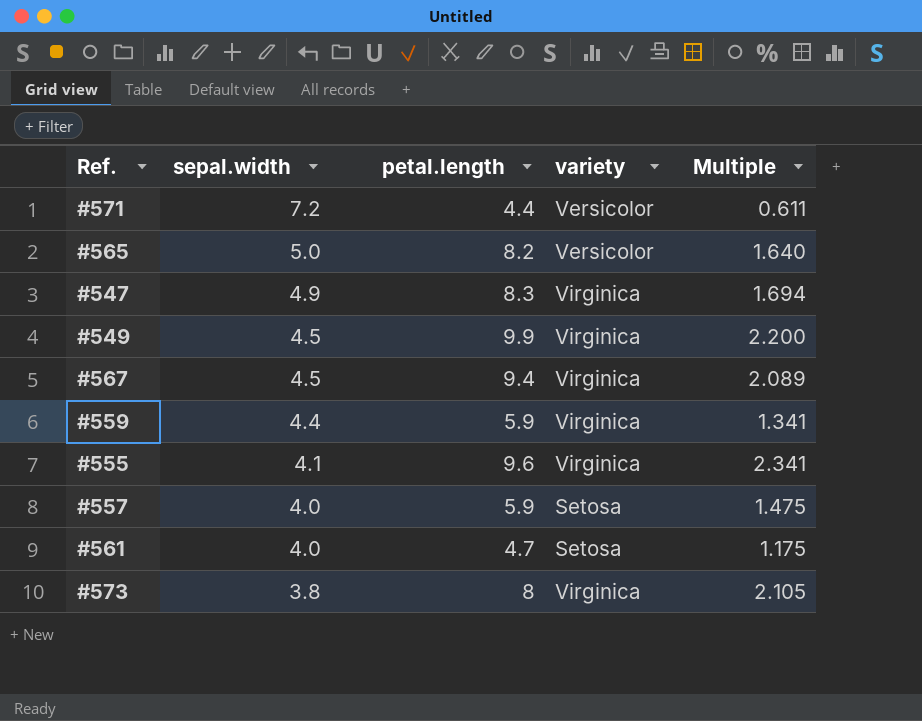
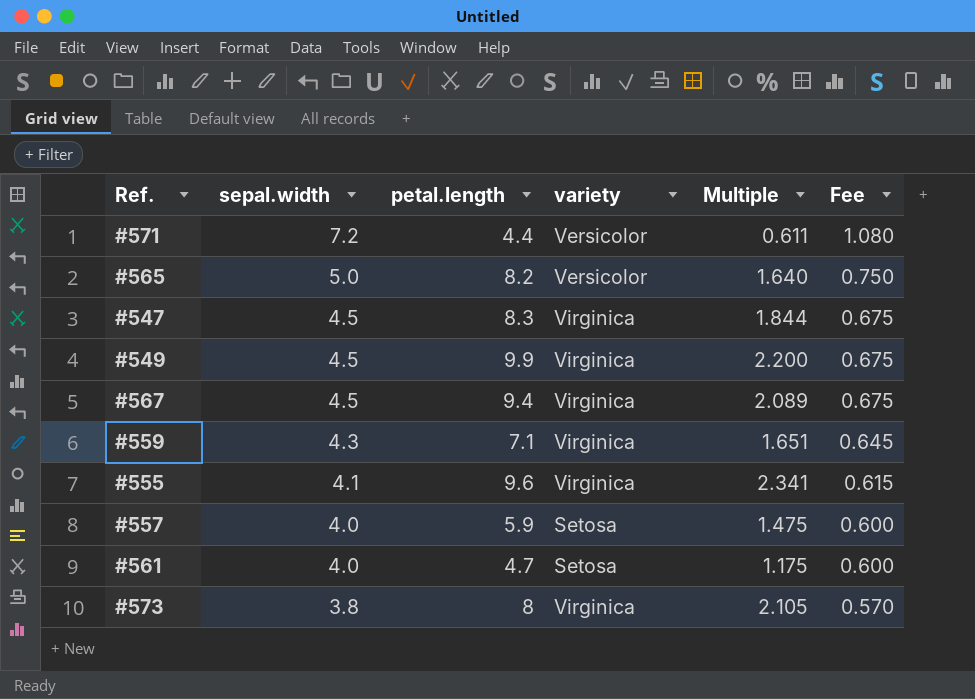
column Fee | formula: none -> [sepal.width] * 0.15
#547 | sepal.width: 4.9 -> 4.5
#547 | Multiple: 1.694 -> 1.844
#559 | sepal.width: 4.4 -> 4.3
#559 | petal.length: 5.9 -> 7.1
#559 | Multiple: 1.341 -> 1.651

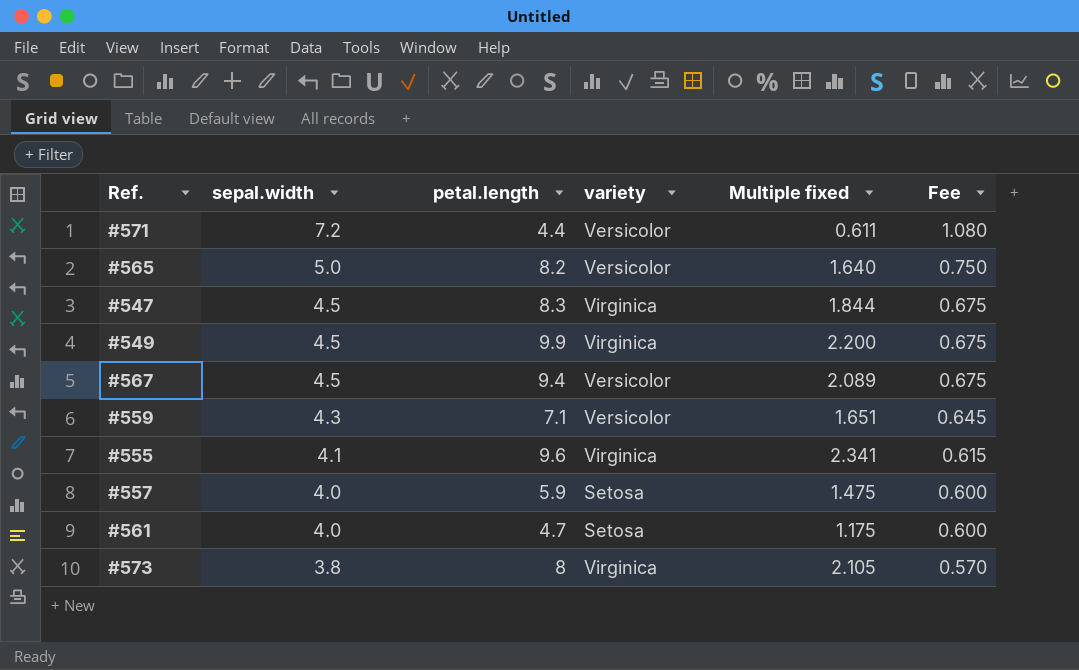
column name: Multiple -> Multiple fixed
#567 | variety: Virginica -> Versicolor
#559 | variety: Virginica -> Versicolor

